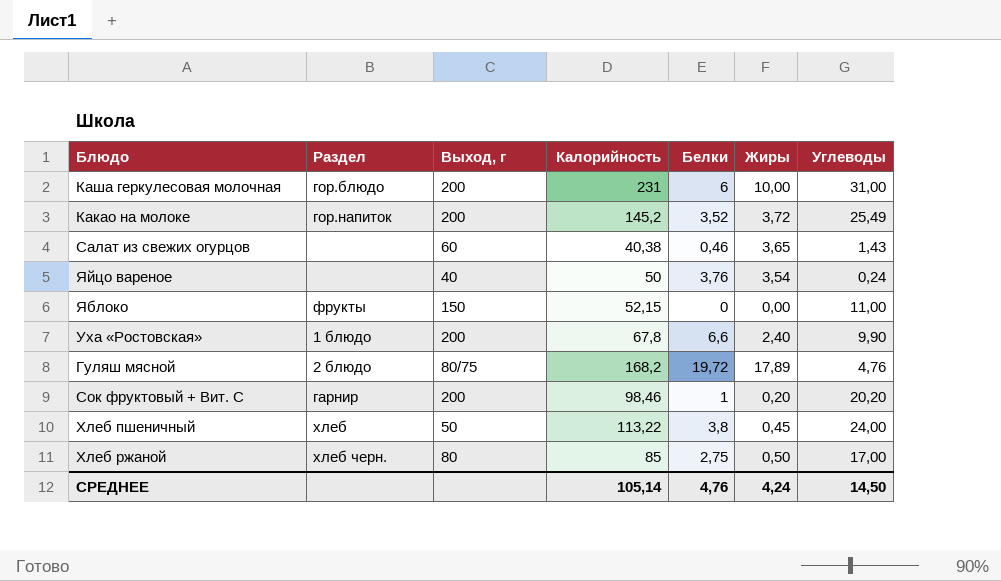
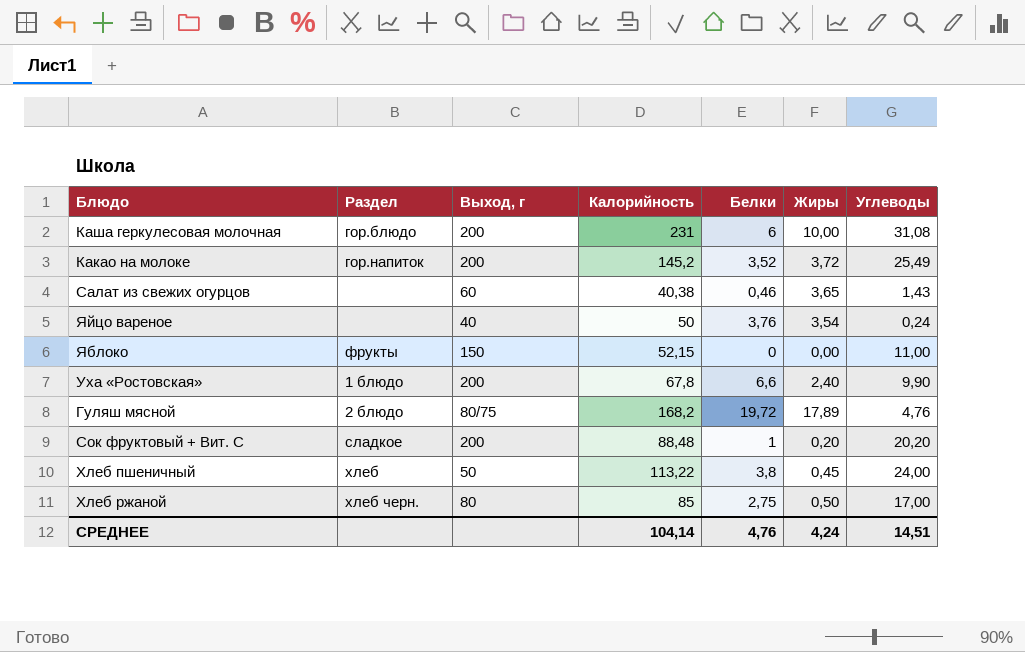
Каша геркулесовая молочная | Углеводы: 31,00 -> 31,08
Сок фруктовый + Вит. С | Раздел: гарнир -> сладкое
Сок фруктовый + Вит. С | Калорийность: 98,46 -> 88,48
СРЕДНЕЕ | Калорийность: 105,14 -> 104,14
СРЕДНЕЕ | Углеводы: 14,50 -> 14,51

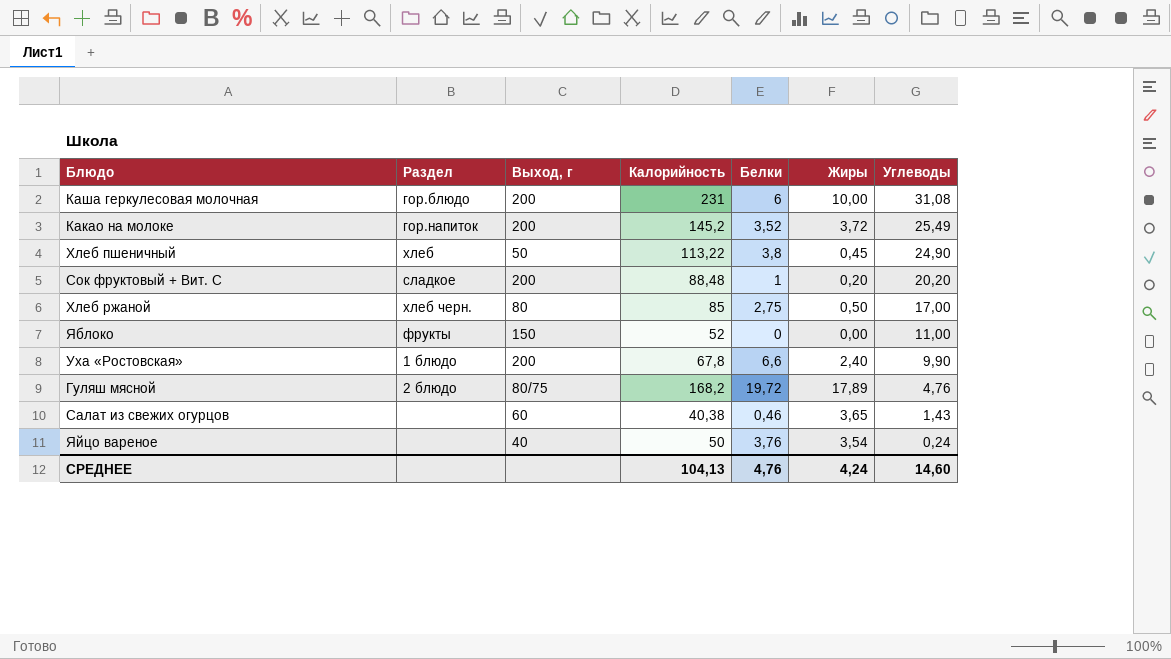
row order: none -> Углеводы descending
Хлеб пшеничный | Углеводы: 24,00 -> 24,90
Яблоко | Калорийность: 52,15 -> 52
СРЕДНЕЕ | Калорийность: 104,14 -> 104,13
СРЕДНЕЕ | Углеводы: 14,51 -> 14,60

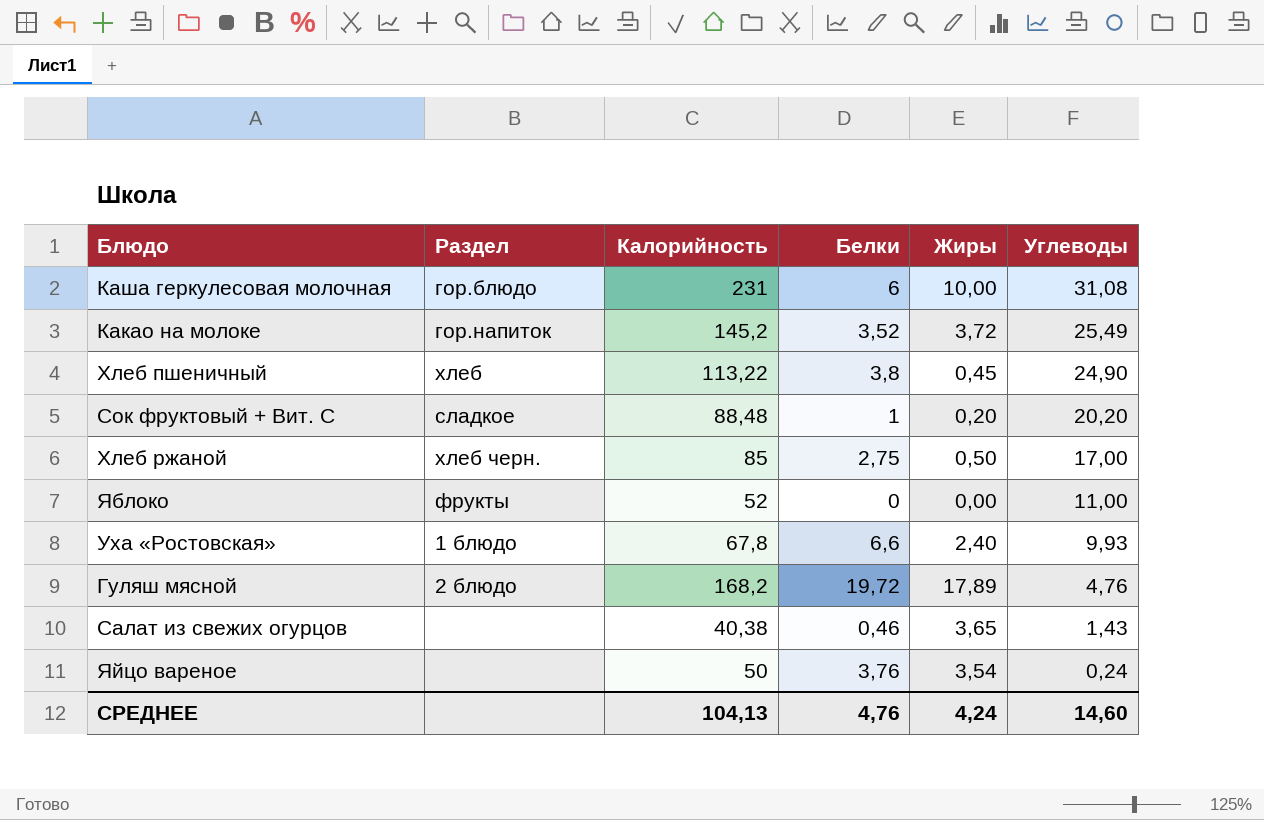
column Выход, г | position: 3 -> none
Уха «Ростовская» | Углеводы: 9,90 -> 9,93

